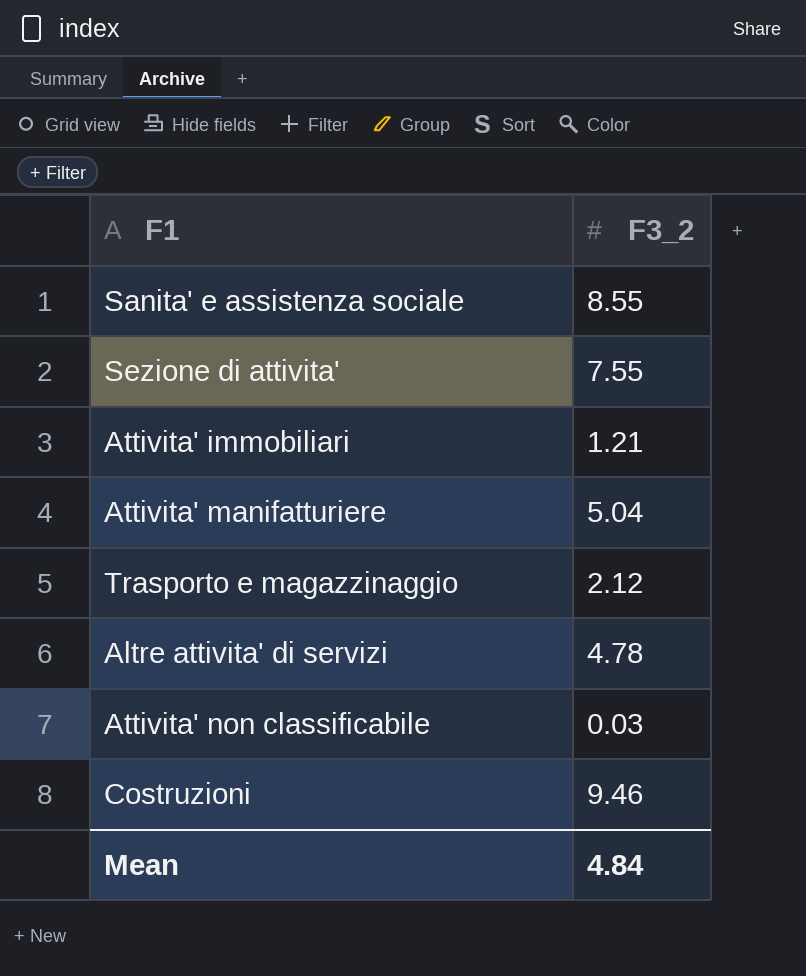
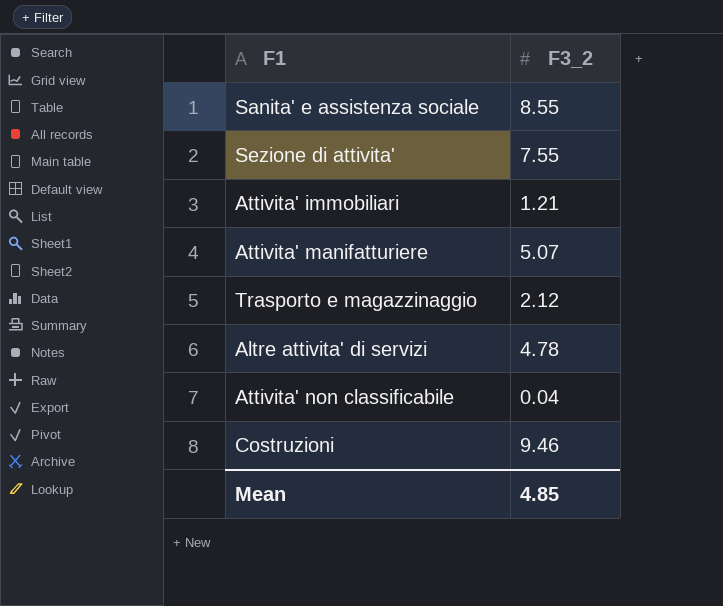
Attivita' manifatturiere | F3_2: 5.04 -> 5.07
Attivita' non classificabile | F3_2: 0.03 -> 0.04
Mean | F3_2: 4.84 -> 4.85

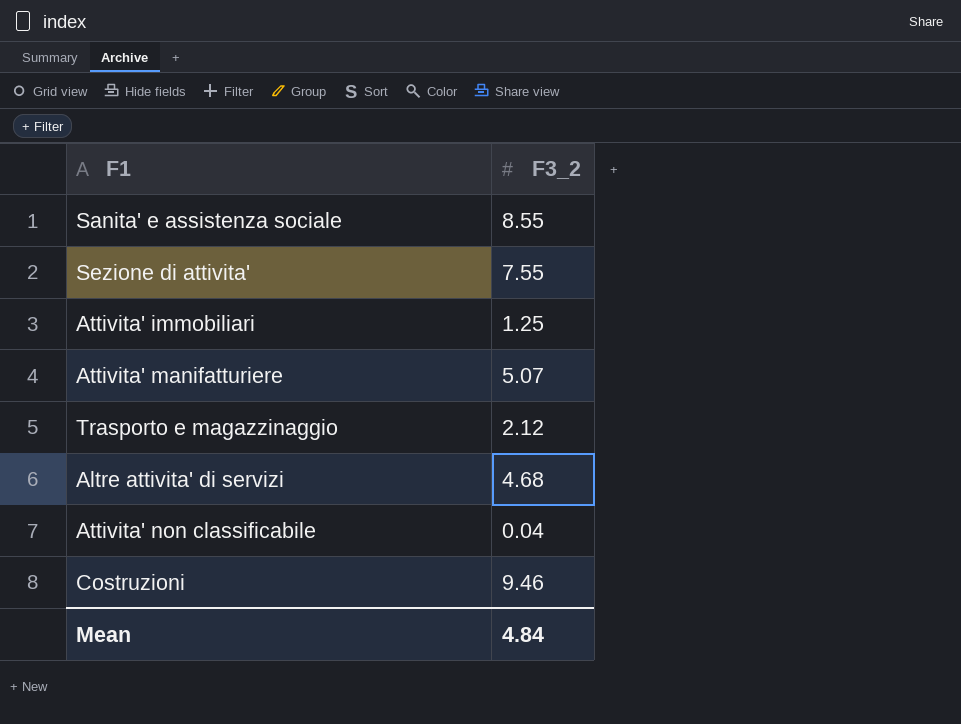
Attivita' immobiliari | F3_2: 1.21 -> 1.25
Altre attivita' di servizi | F3_2: 4.78 -> 4.68
Mean | F3_2: 4.85 -> 4.84

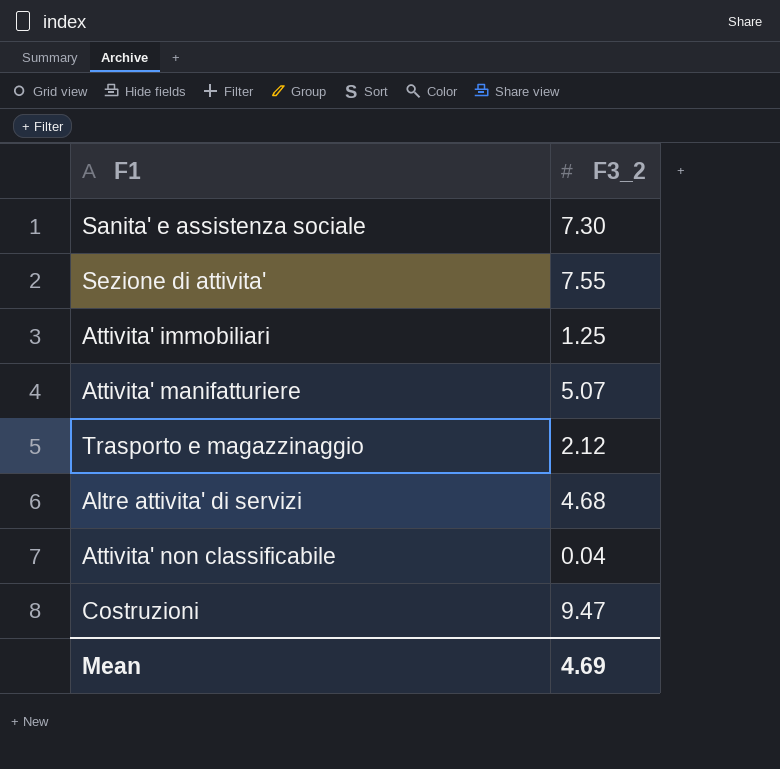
Sanita' e assistenza sociale | F3_2: 8.55 -> 7.30
Costruzioni | F3_2: 9.46 -> 9.47
Mean | F3_2: 4.84 -> 4.69

